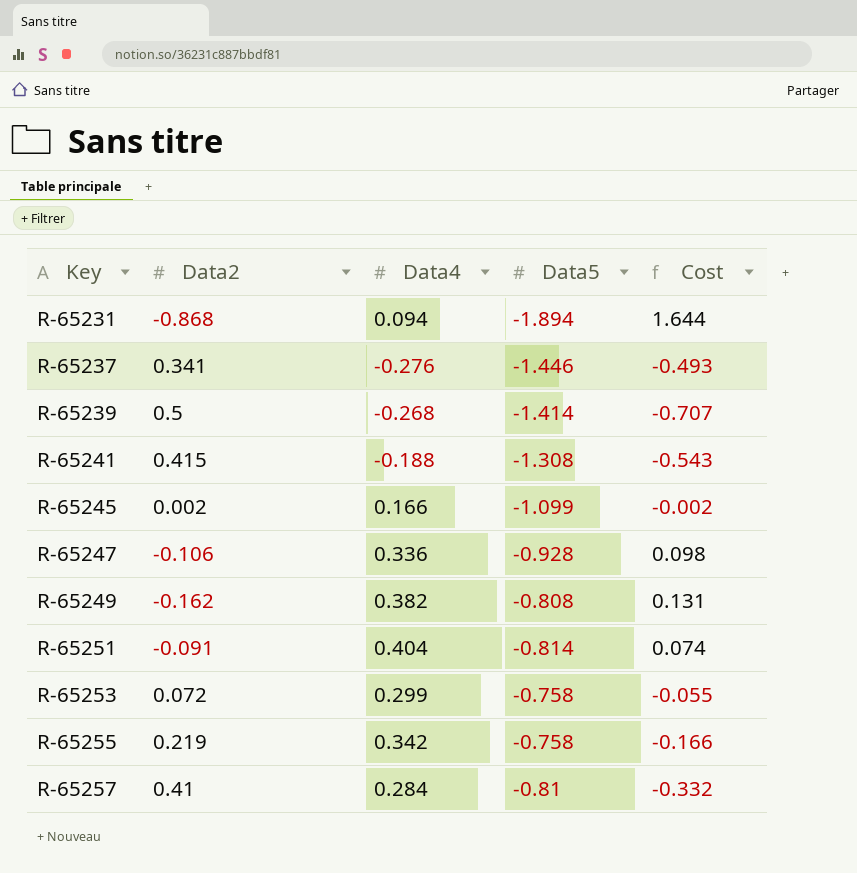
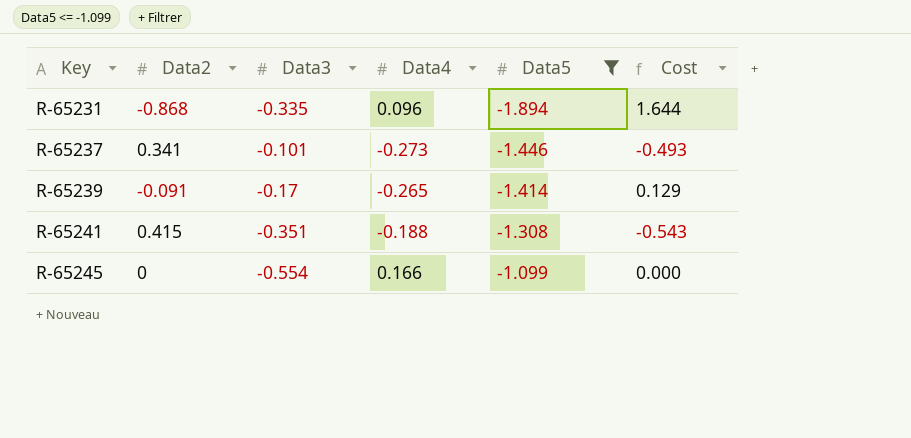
filter: none -> Data5 <= -1.099
column Data3 | position: none -> 3
R-65231 | Data4: 0.094 -> 0.096
R-65237 | Data4: -0.276 -> -0.273
R-65239 | Data2: 0.5 -> -0.091
R-65239 | Data4: -0.268 -> -0.265
R-65239 | Cost: -0.707 -> 0.129
R-65245 | Data2: 0.002 -> 0
R-65245 | Cost: -0.002 -> 0.000

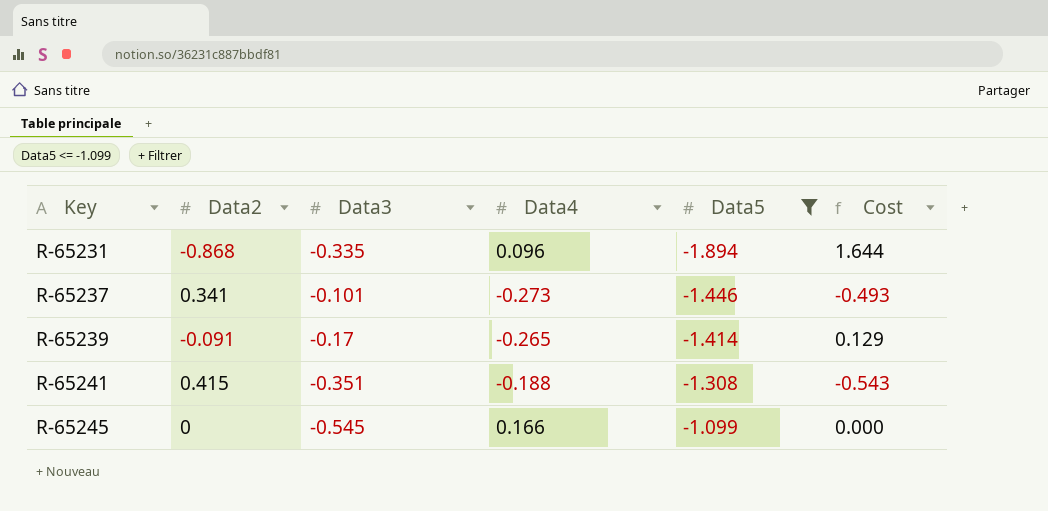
R-65245 | Data3: -0.554 -> -0.545

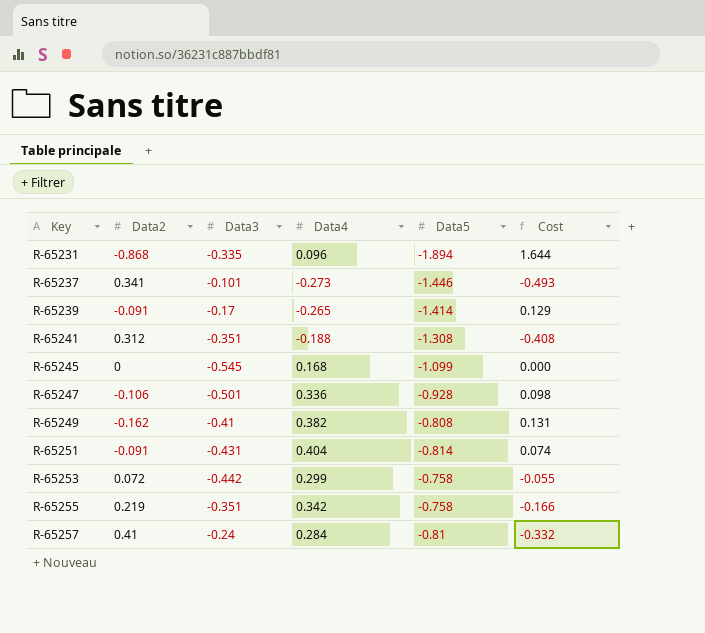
filter: Data5 <= -1.099 -> none
R-65241 | Data2: 0.415 -> 0.312
R-65241 | Cost: -0.543 -> -0.408
R-65245 | Data4: 0.166 -> 0.168

